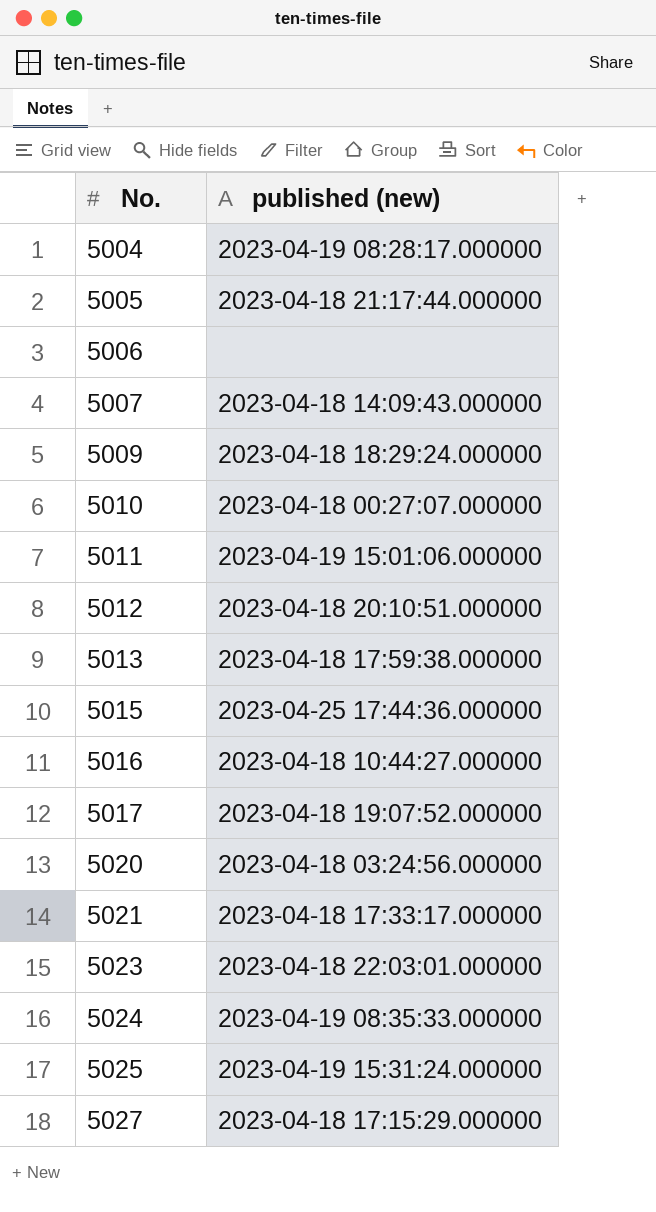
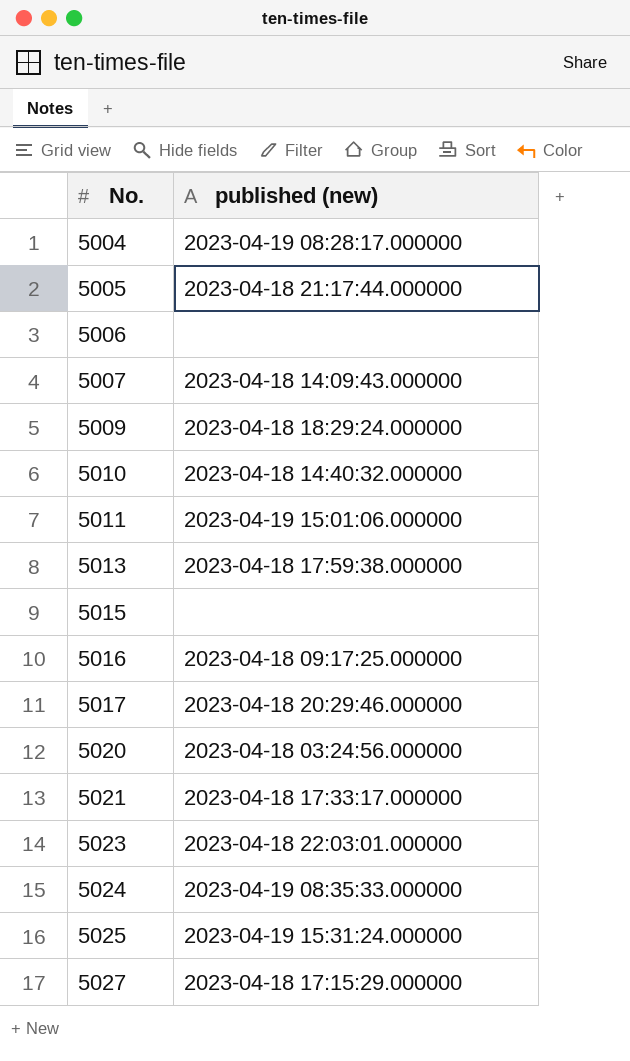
row 5012: 2023-04-18 20:10:51.000000 -> none
5010 | published (new): 2023-04-18 00:27:07.000000 -> 2023-04-18 14:40:32.000000
5015 | published (new): 2023-04-25 17:44:36.000000 -> none
5016 | published (new): 2023-04-18 10:44:27.000000 -> 2023-04-18 09:17:25.000000
5017 | published (new): 2023-04-18 19:07:52.000000 -> 2023-04-18 20:29:46.000000

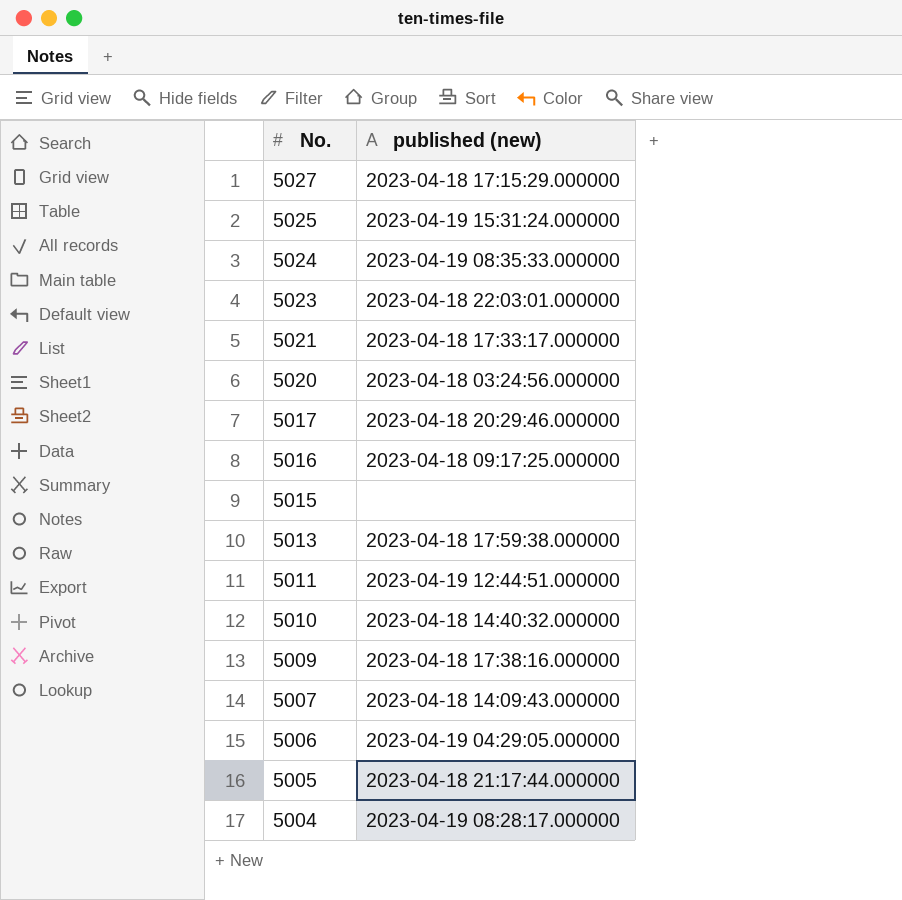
row order: No. ascending -> No. descending
5011 | published (new): 2023-04-19 15:01:06.000000 -> 2023-04-19 12:44:51.000000
5009 | published (new): 2023-04-18 18:29:24.000000 -> 2023-04-18 17:38:16.000000
5006 | published (new): none -> 2023-04-19 04:29:05.000000

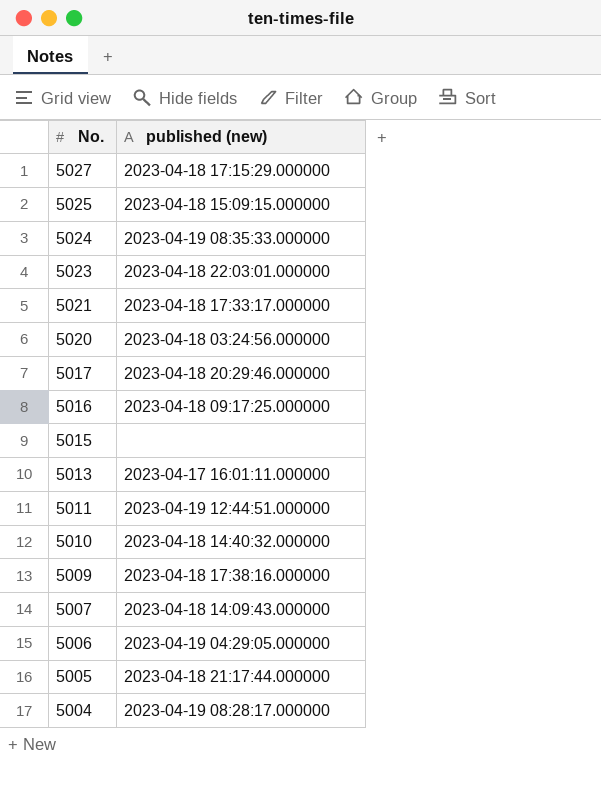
5025 | published (new): 2023-04-19 15:31:24.000000 -> 2023-04-18 15:09:15.000000
5013 | published (new): 2023-04-18 17:59:38.000000 -> 2023-04-17 16:01:11.000000

